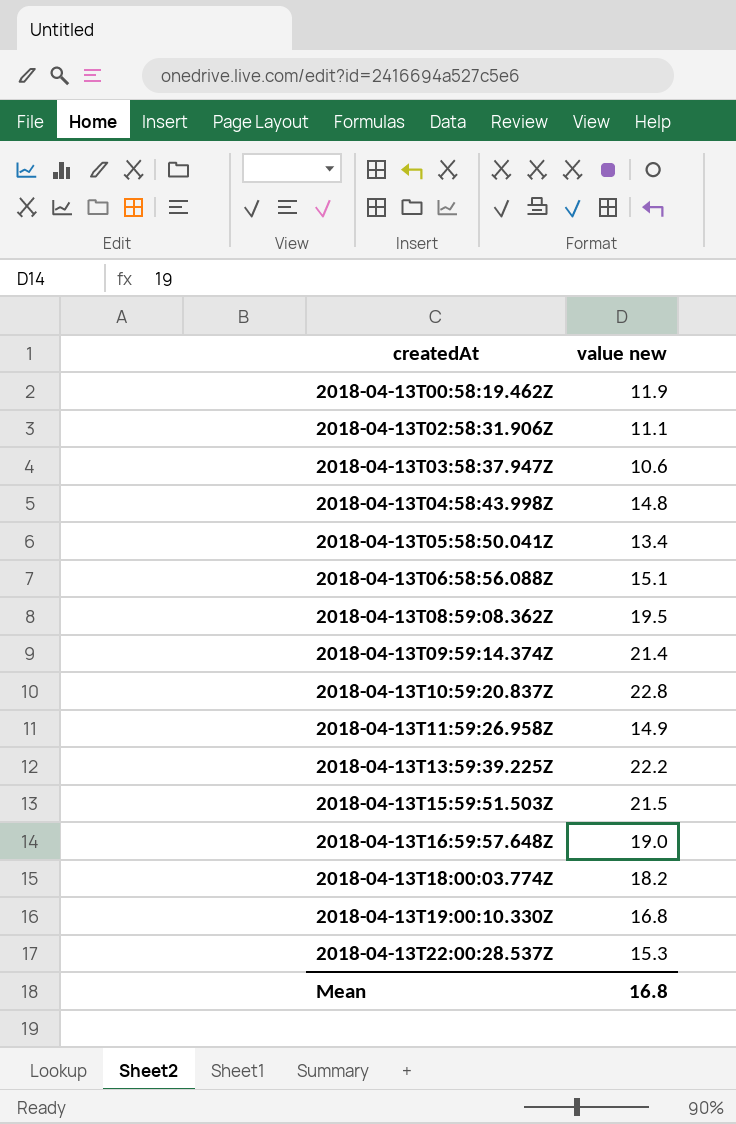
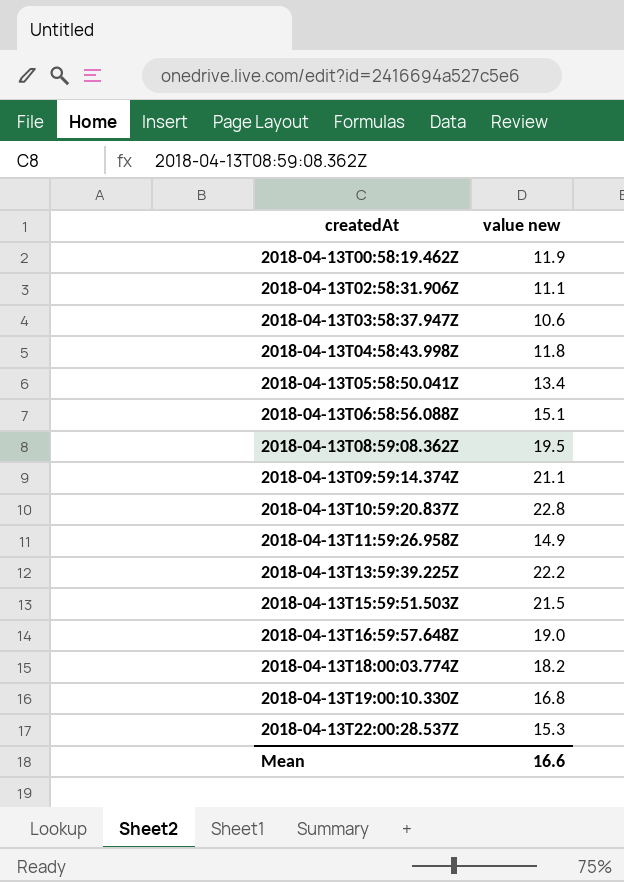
2018-04-13T04:58:43.998Z | value new: 14.8 -> 11.8
2018-04-13T09:59:14.374Z | value new: 21.4 -> 21.1
Mean | value new: 16.8 -> 16.6

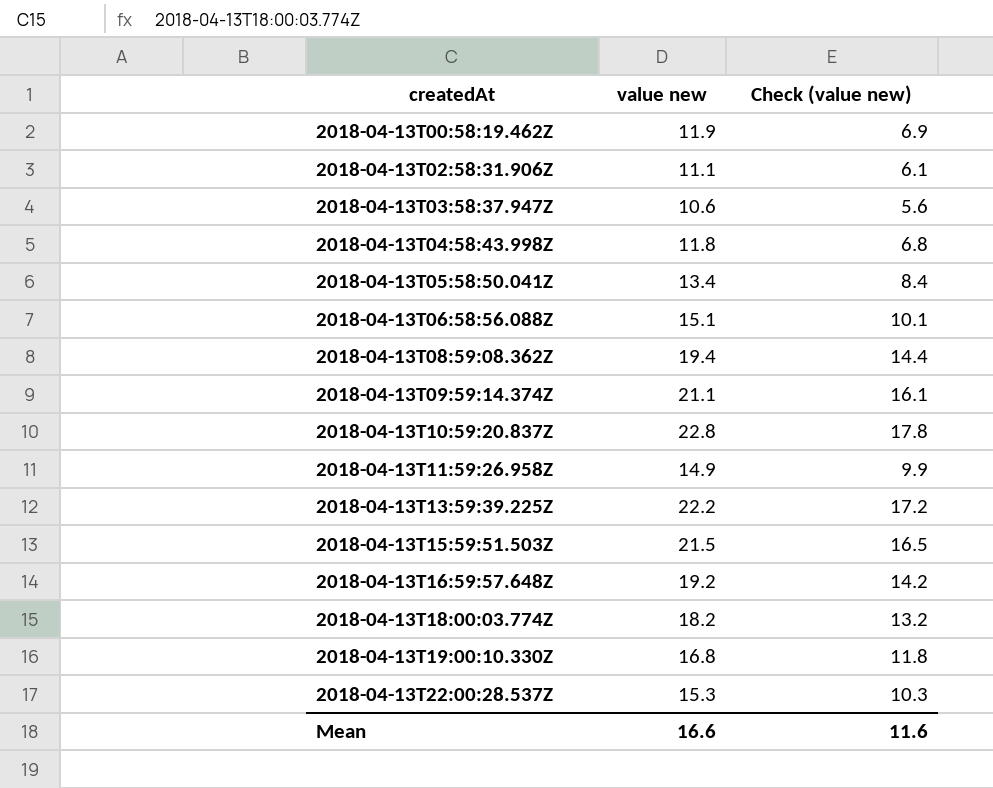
column Check (value new) | formula: none -> [value new] - 5
2018-04-13T08:59:08.362Z | value new: 19.5 -> 19.4
2018-04-13T16:59:57.648Z | value new: 19.0 -> 19.2

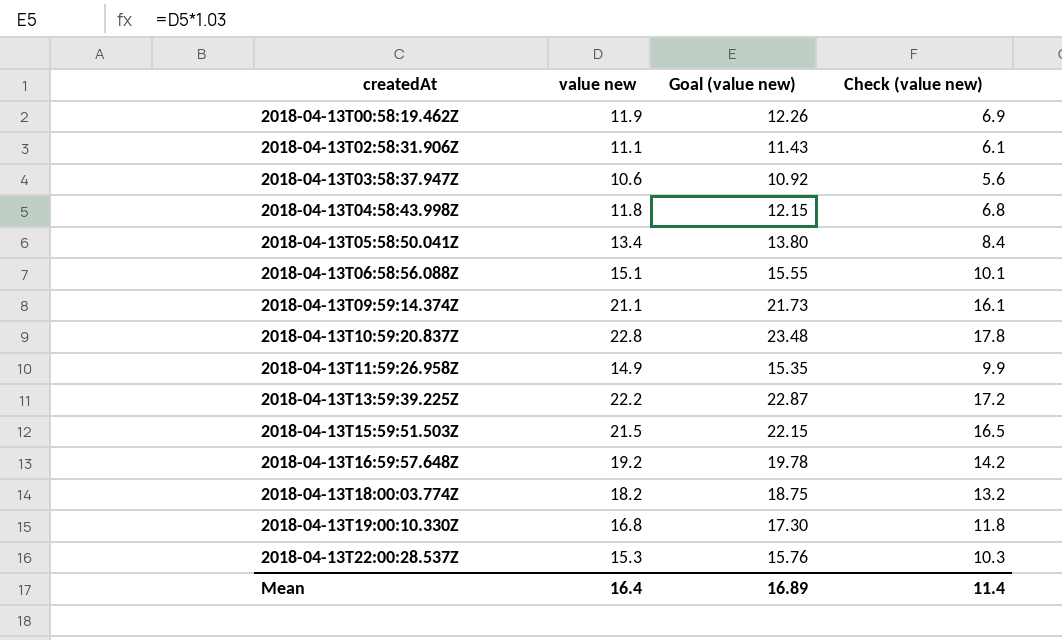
column Goal (value new) | formula: none -> [value new] * 1.03
row 2018-04-13T08:59:08.362Z: 19.4 | 14.4 -> none
Mean | value new: 16.6 -> 16.4
Mean | Check (value new): 11.6 -> 11.4

